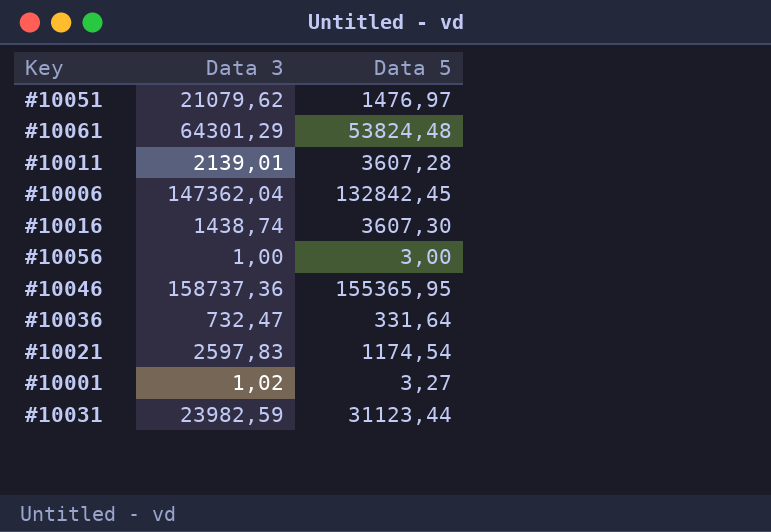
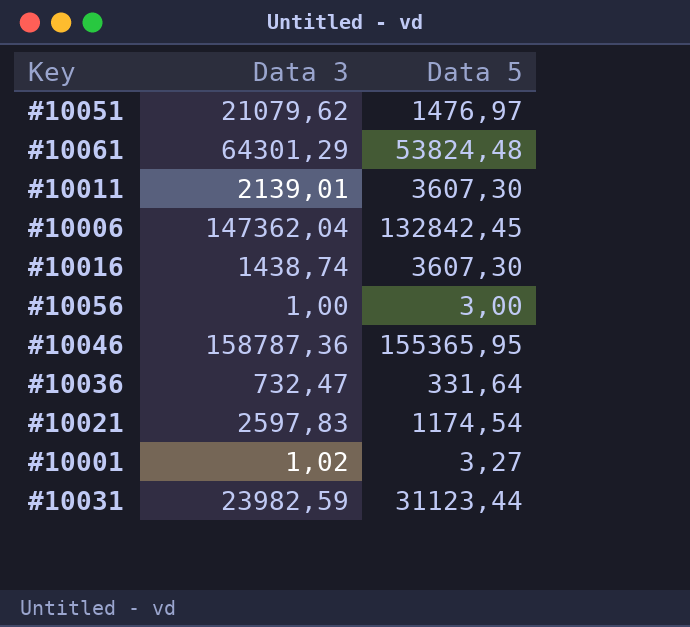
#10011 | Data 5: 3607,28 -> 3607,30
#10046 | Data 3: 158737,36 -> 158787,36

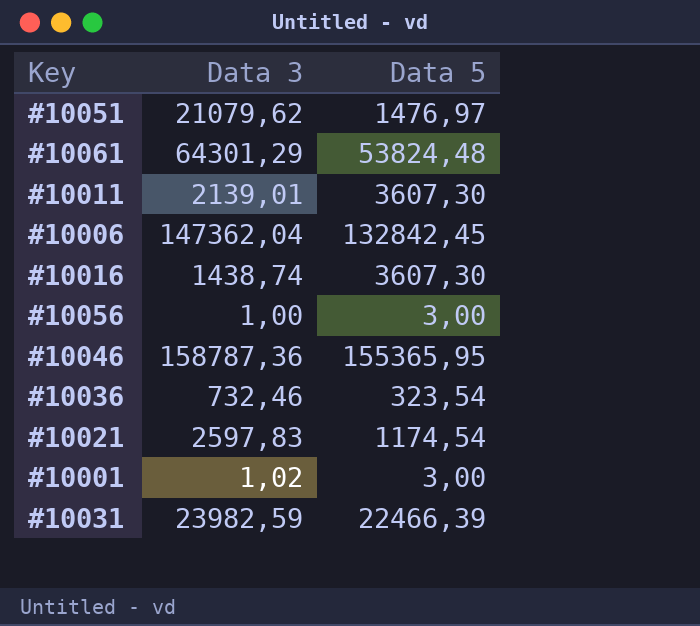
#10036 | Data 3: 732,47 -> 732,46
#10036 | Data 5: 331,64 -> 323,54
#10001 | Data 5: 3,27 -> 3,00
#10031 | Data 5: 31123,44 -> 22466,39

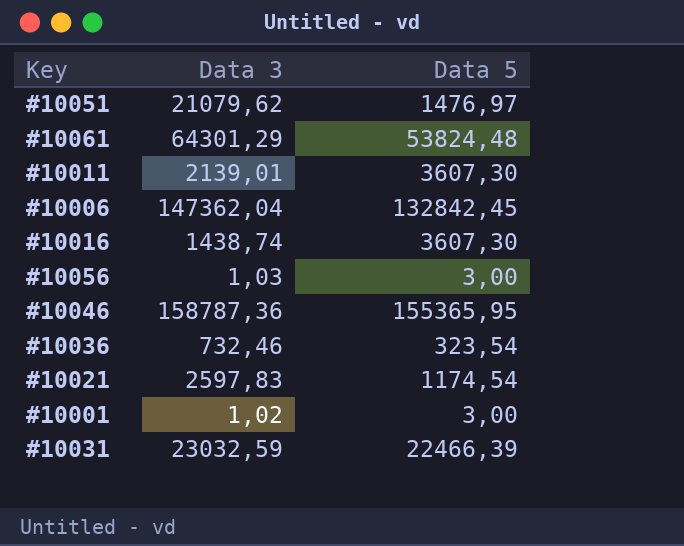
#10056 | Data 3: 1,00 -> 1,03
#10031 | Data 3: 23982,59 -> 23032,59

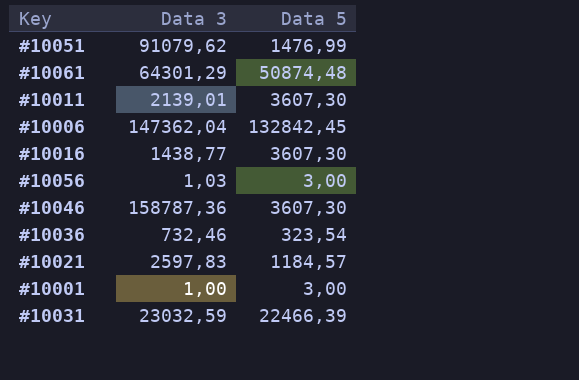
#10051 | Data 3: 21079,62 -> 91079,62
#10051 | Data 5: 1476,97 -> 1476,99
#10061 | Data 5: 53824,48 -> 50874,48
#10016 | Data 3: 1438,74 -> 1438,77
#10046 | Data 5: 155365,95 -> 3607,30
#10021 | Data 5: 1174,54 -> 1184,57
#10001 | Data 3: 1,02 -> 1,00

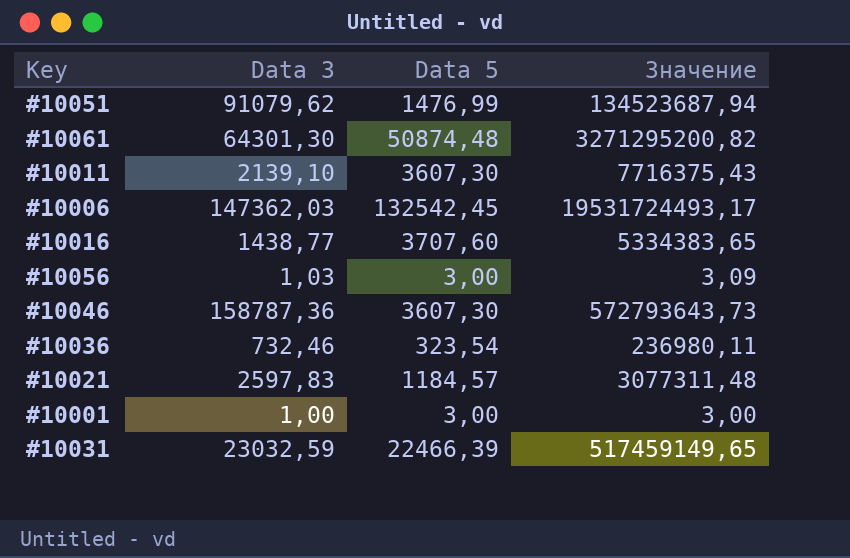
column Значение | formula: none -> [Data 3] * [Data 5]
#10061 | Data 3: 64301,29 -> 64301,30
#10011 | Data 3: 2139,01 -> 2139,10
#10006 | Data 3: 147362,04 -> 147362,03
#10006 | Data 5: 132842,45 -> 132542,45
#10016 | Data 5: 3607,30 -> 3707,60

